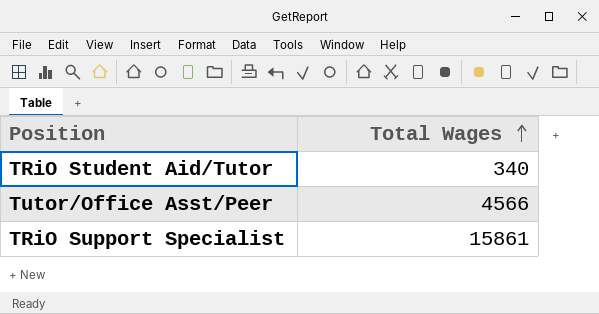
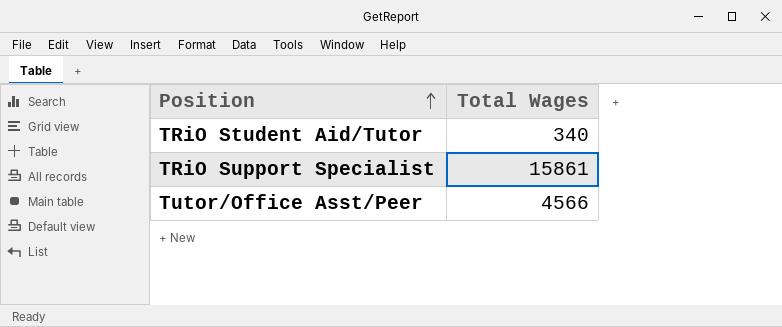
row order: Total Wages ascending -> Position ascending

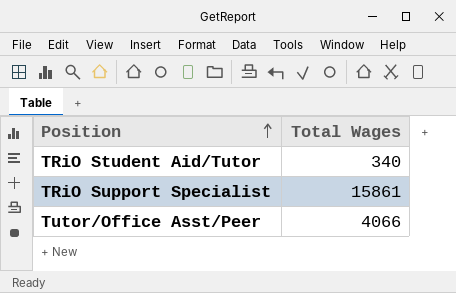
Tutor/Office Asst/Peer | Total Wages: 4566 -> 4066

